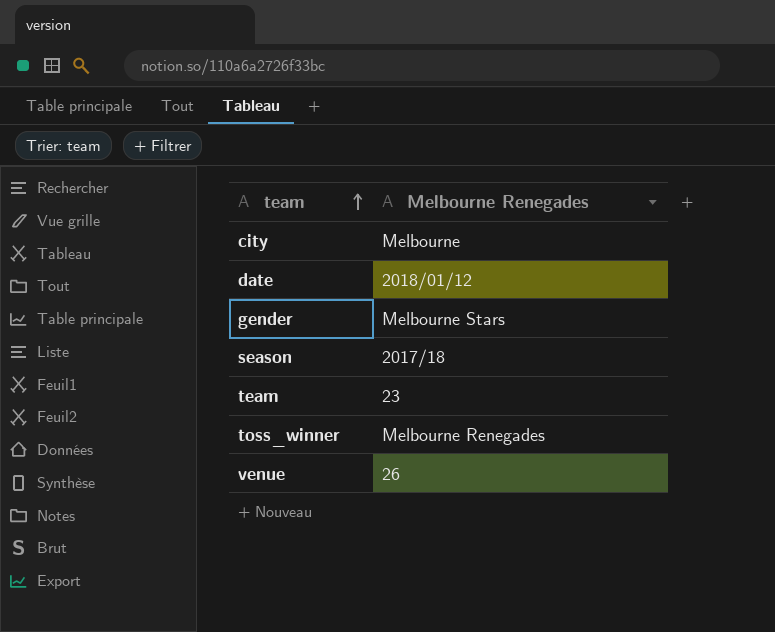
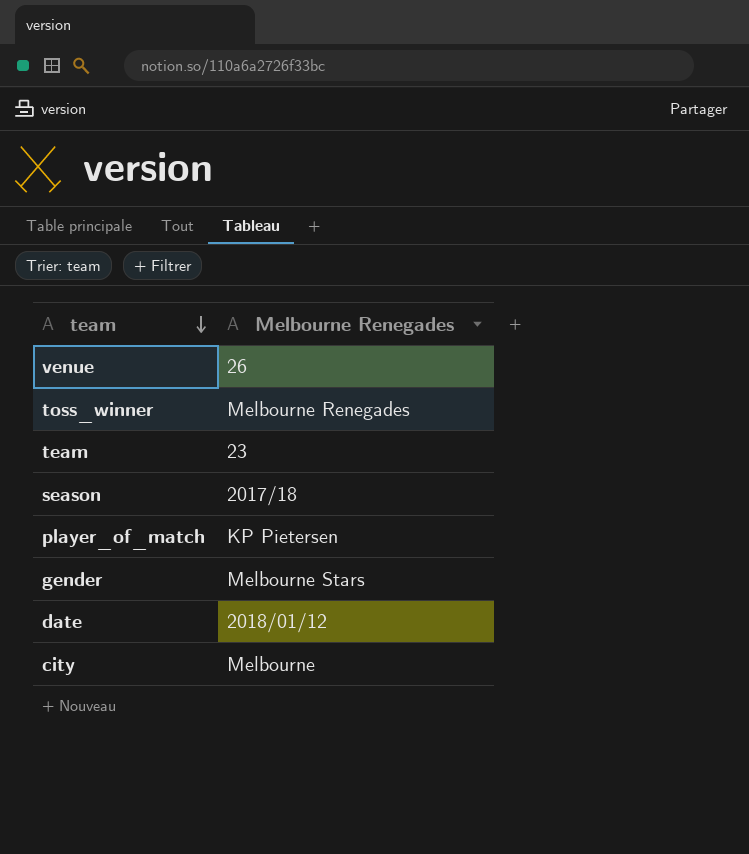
row order: team ascending -> team descending
row player_of_match: none -> KP Pietersen

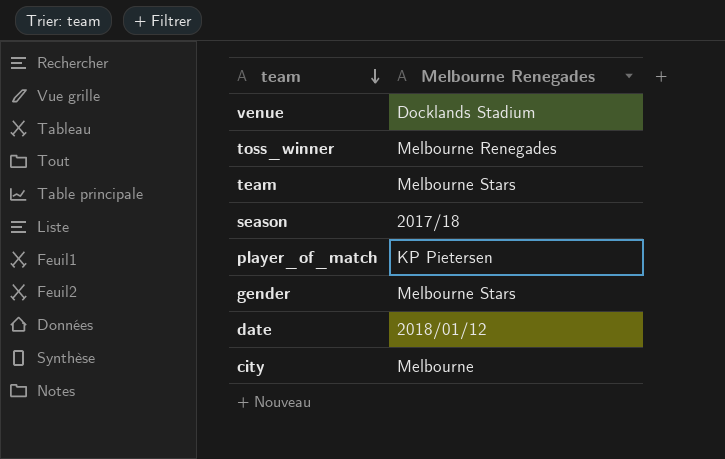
venue | Melbourne Renegades: 26 -> Docklands Stadium
team | Melbourne Renegades: 23 -> Melbourne Stars

